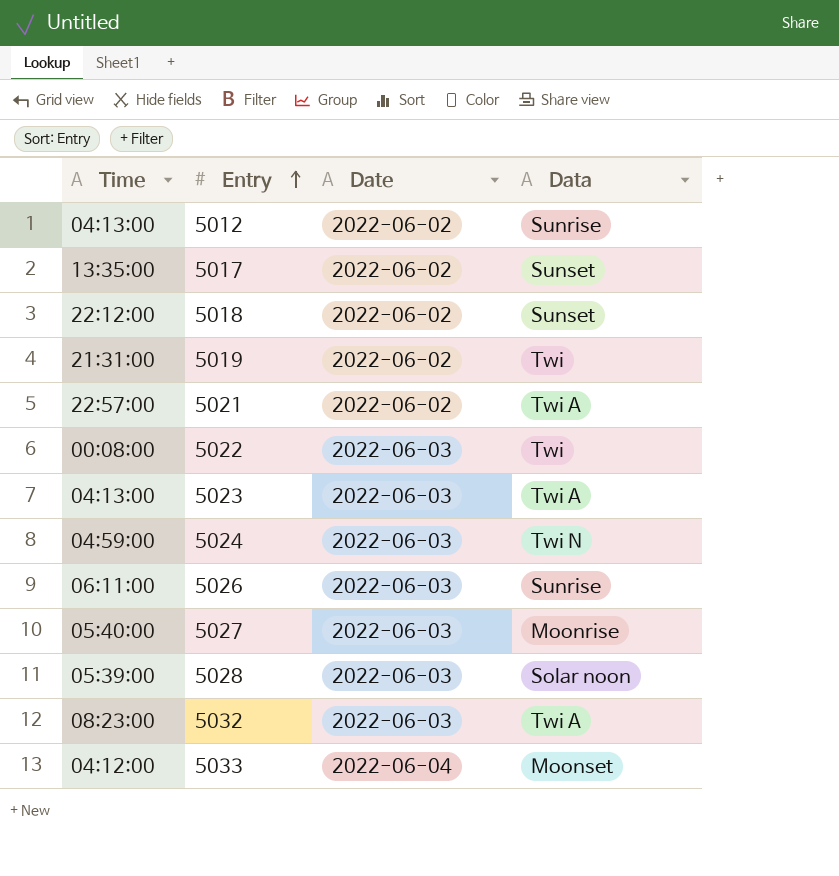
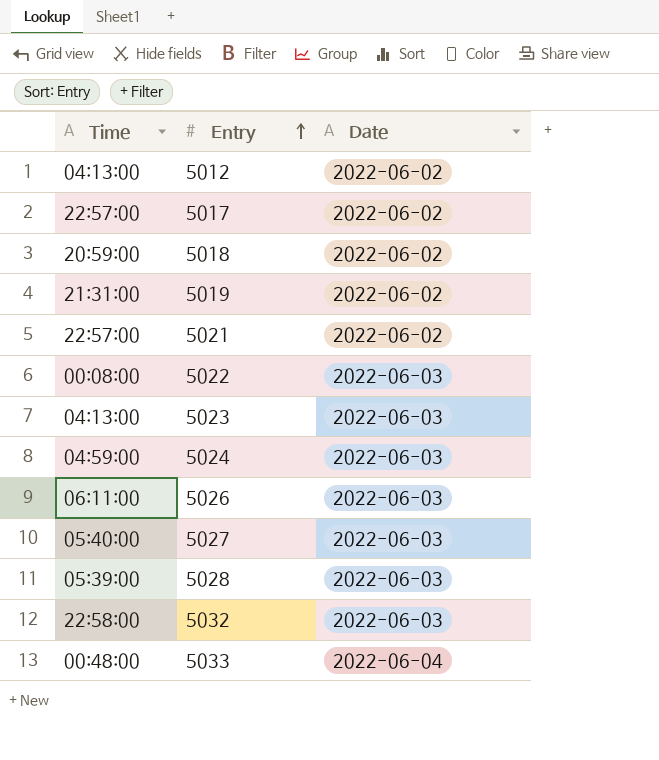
column Data | position: 4 -> none
5017 | Time: 13:35:00 -> 22:57:00
5018 | Time: 22:12:00 -> 20:59:00
5032 | Time: 08:23:00 -> 22:58:00
5033 | Time: 04:12:00 -> 00:48:00

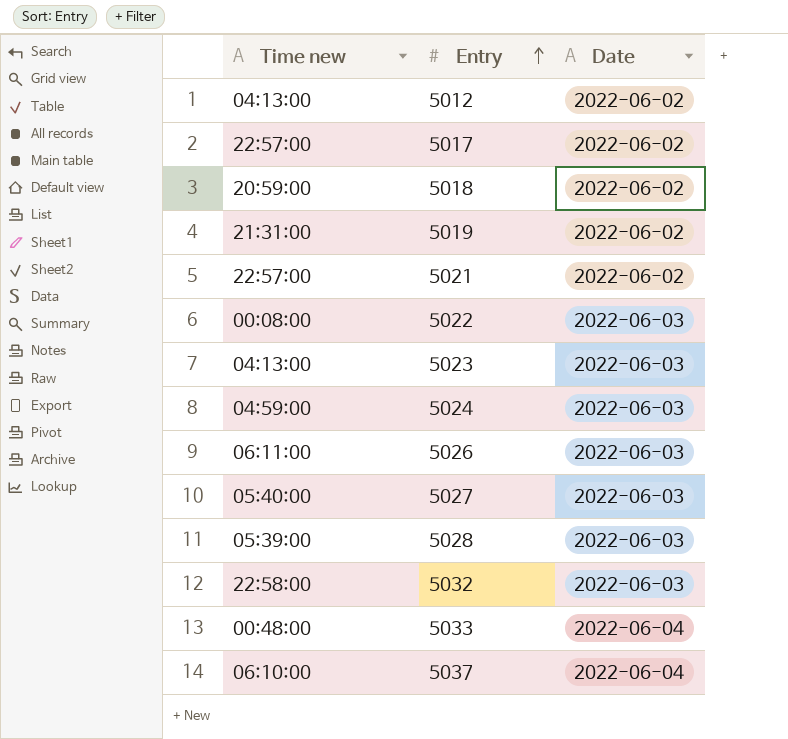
column name: Time -> Time new
row 5037: none -> 06:10:00 | 2022-06-04

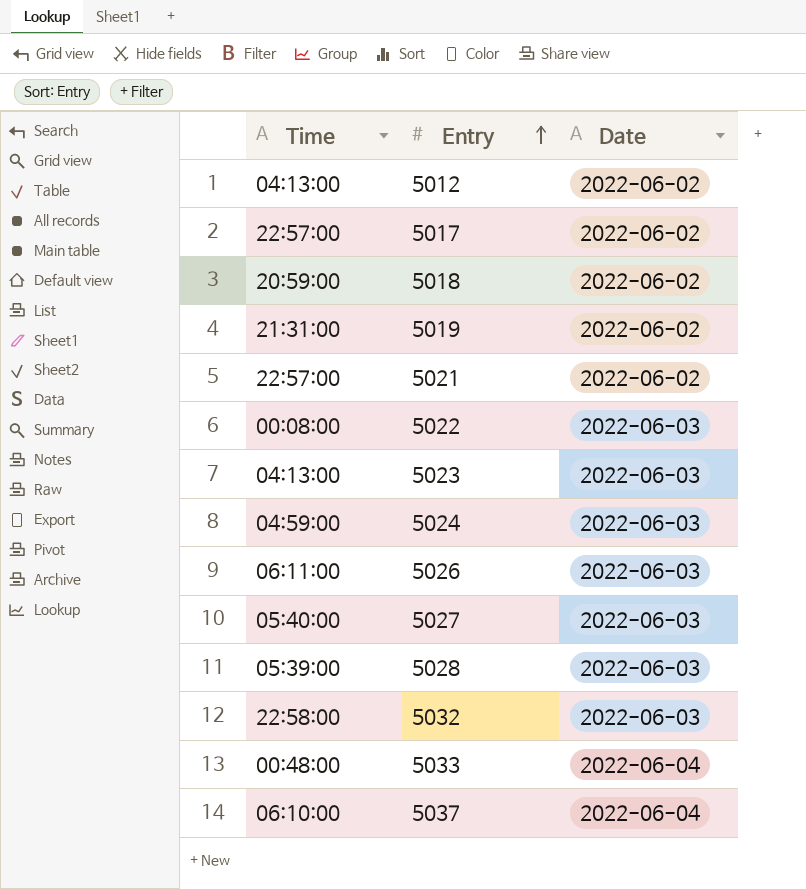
column name: Time new -> Time

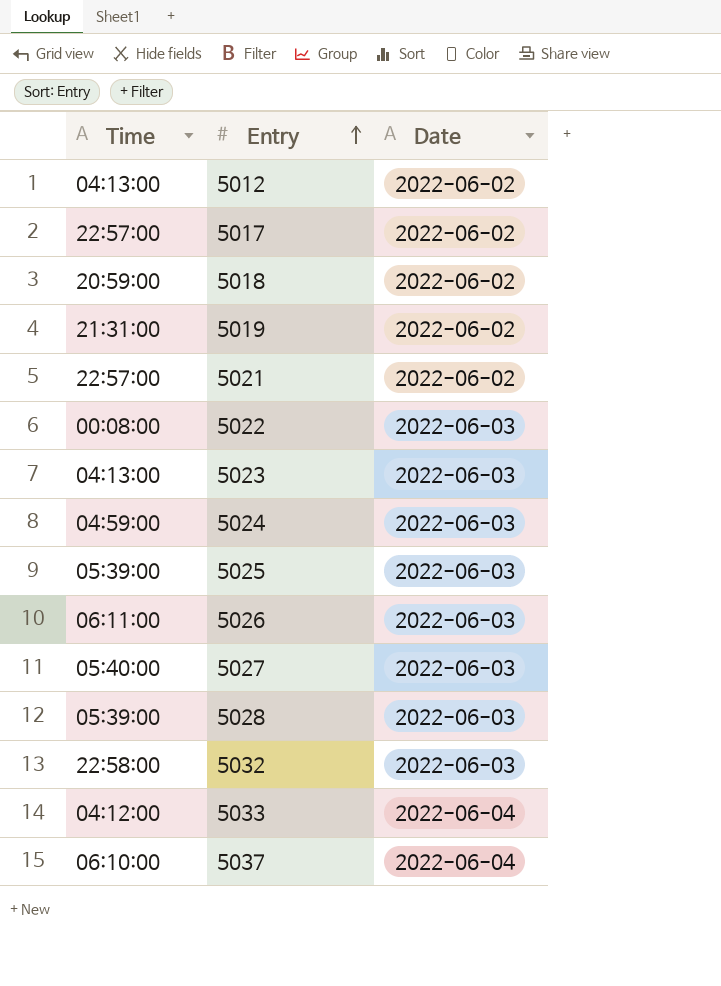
row 5025: none -> 05:39:00 | 2022-06-03
5033 | Time: 00:48:00 -> 04:12:00

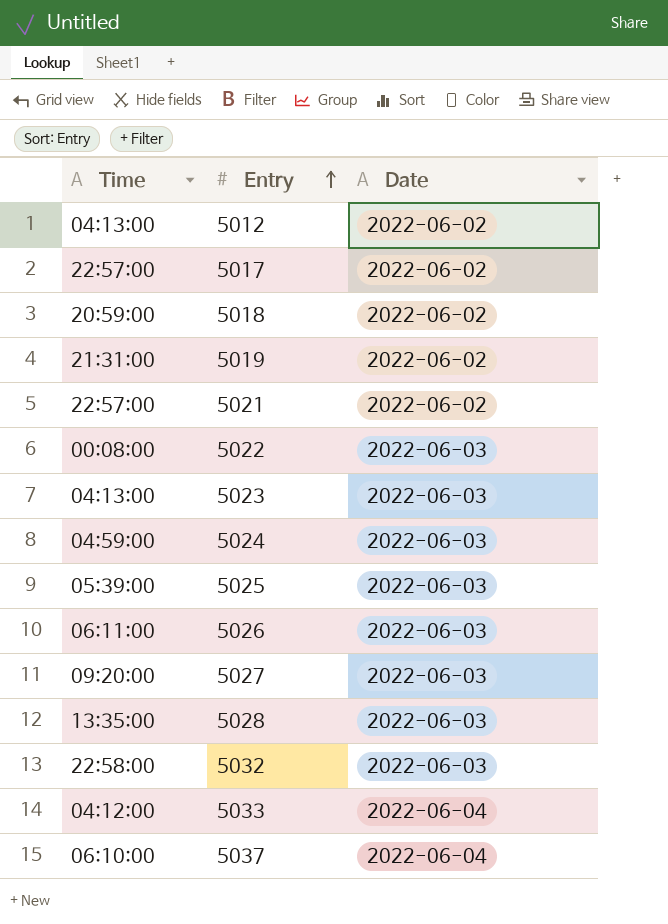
5027 | Time: 05:40:00 -> 09:20:00
5028 | Time: 05:39:00 -> 13:35:00

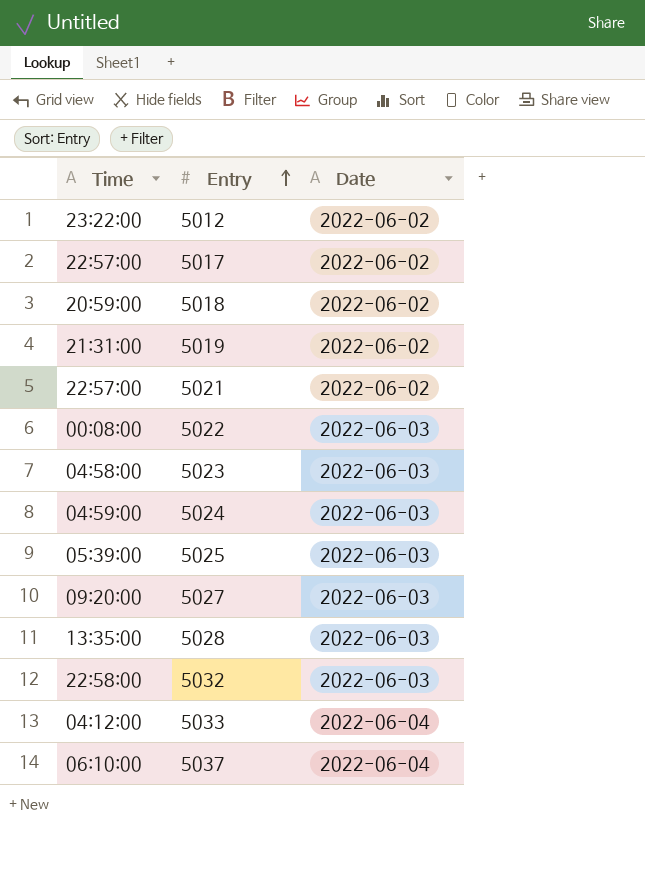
row 5026: 06:11:00 | 2022-06-03 -> none
5012 | Time: 04:13:00 -> 23:22:00
5023 | Time: 04:13:00 -> 04:58:00

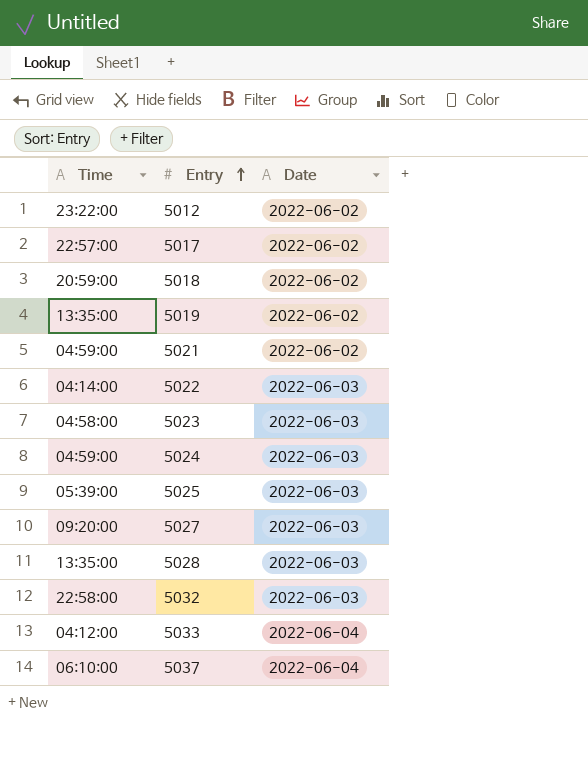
5019 | Time: 21:31:00 -> 13:35:00
5021 | Time: 22:57:00 -> 04:59:00
5022 | Time: 00:08:00 -> 04:14:00

